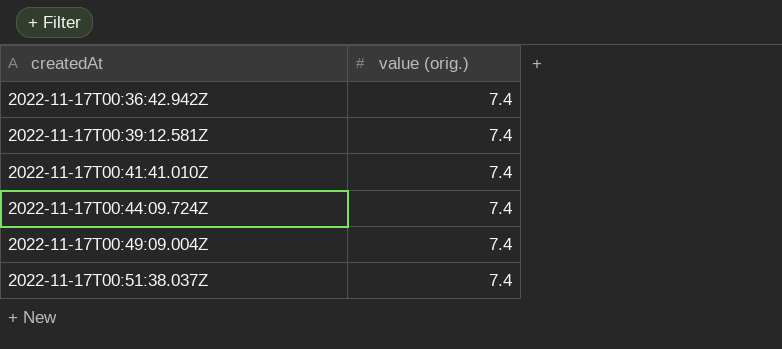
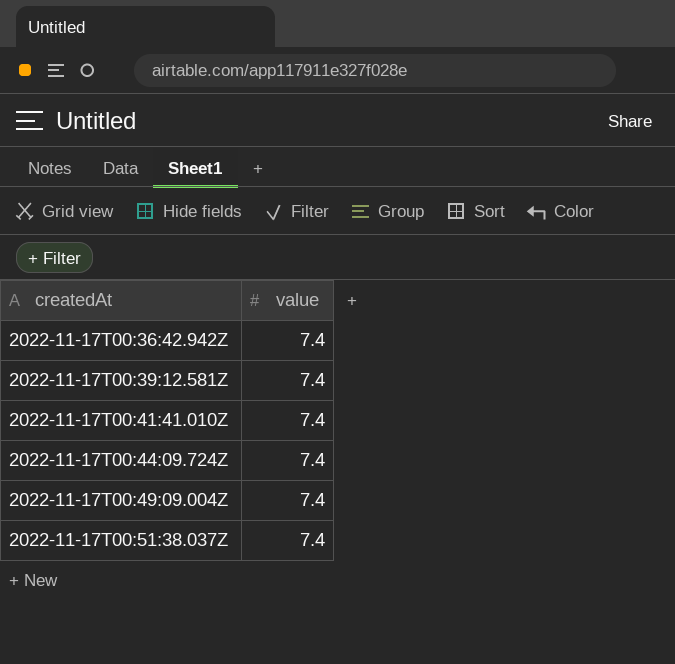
column name: value (orig.) -> value

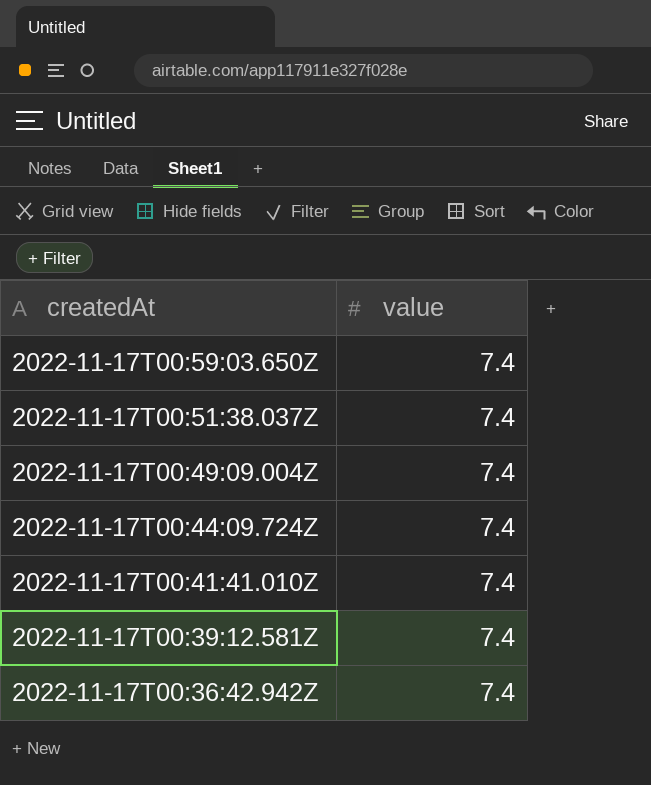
row order: createdAt ascending -> createdAt descending
row 2022-11-17T00:59:03.650Z: none -> 7.4

